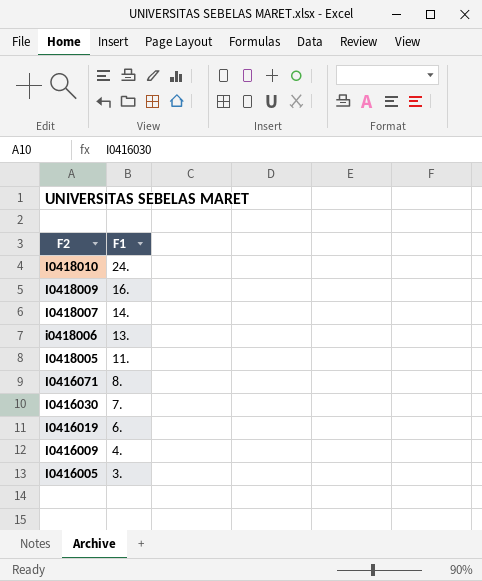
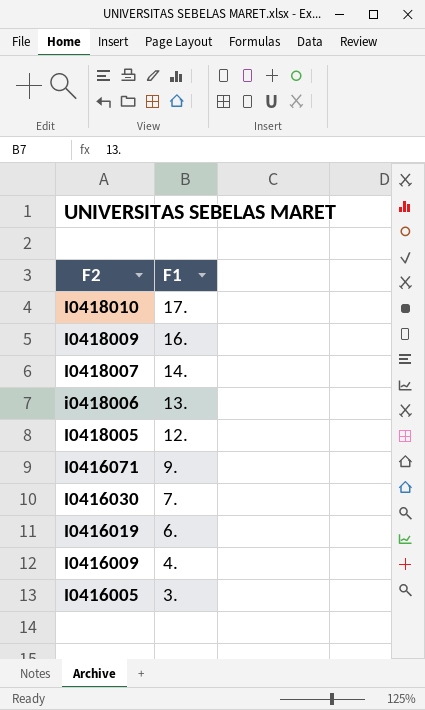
I0418010 | F1: 24. -> 17.
I0418005 | F1: 11. -> 12.
I0416071 | F1: 8. -> 9.

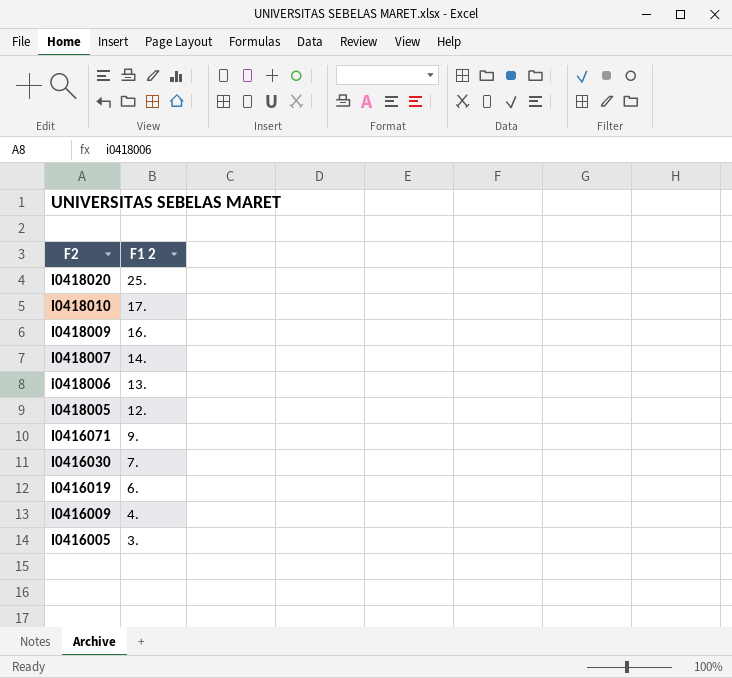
column name: F1 -> F1 2
row I0418020: none -> 25.

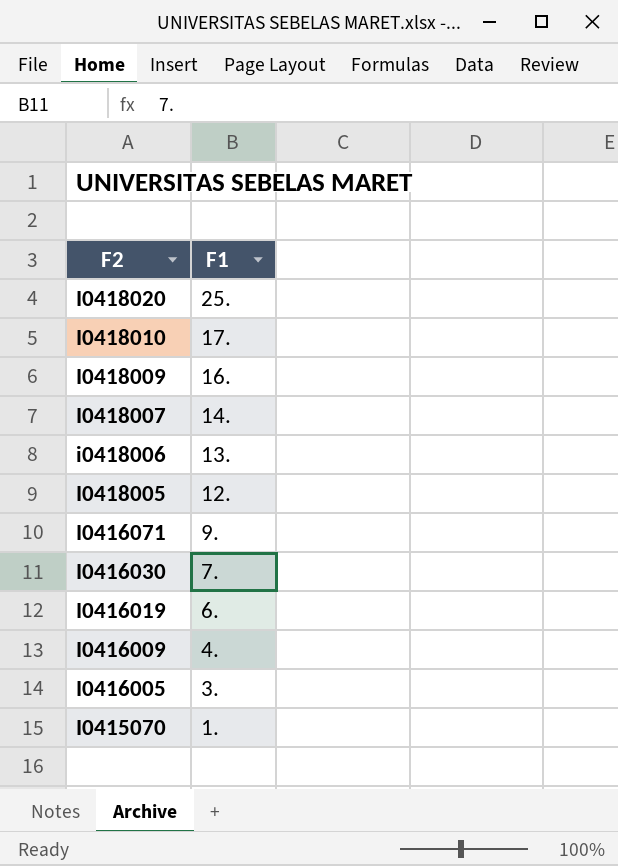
column name: F1 2 -> F1
row I0415070: none -> 1.

